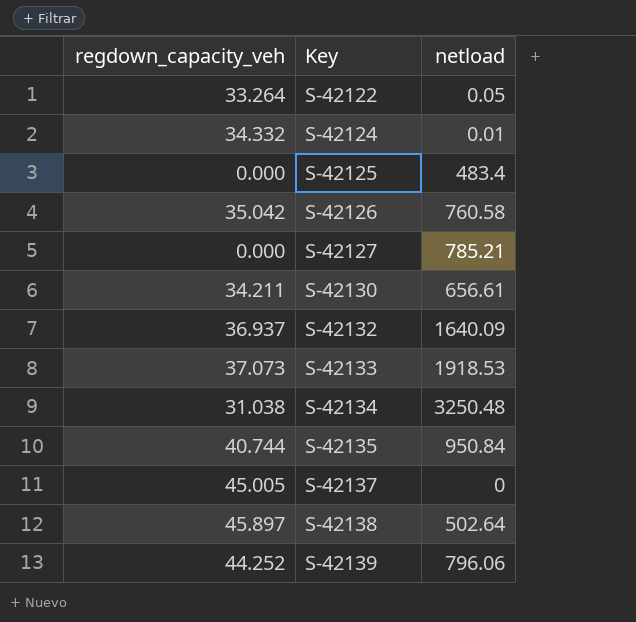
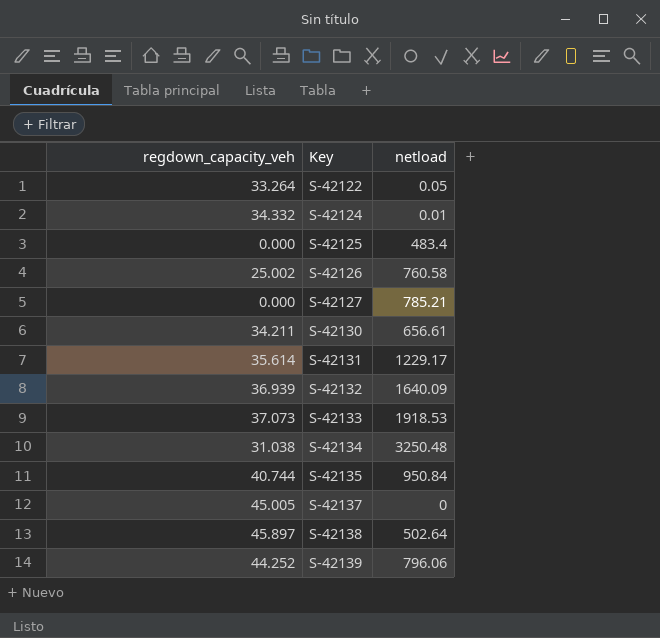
S-42126 | regdown_capacity_veh: 35.042 -> 25.002
row S-42131: none -> 35.614 | 1229.17
S-42132 | regdown_capacity_veh: 36.937 -> 36.939

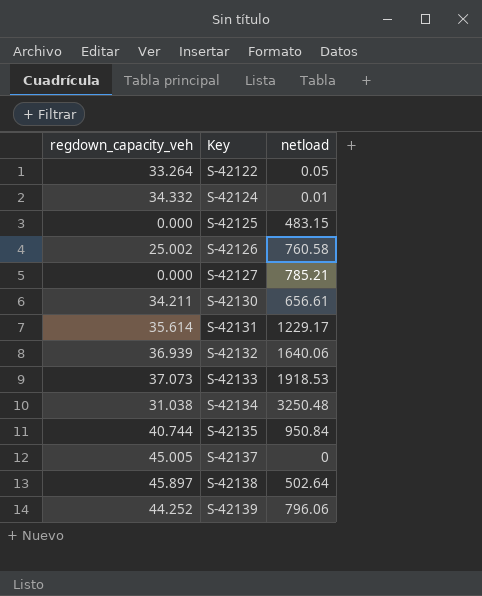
S-42125 | netload: 483.4 -> 483.15
S-42132 | netload: 1640.09 -> 1640.06

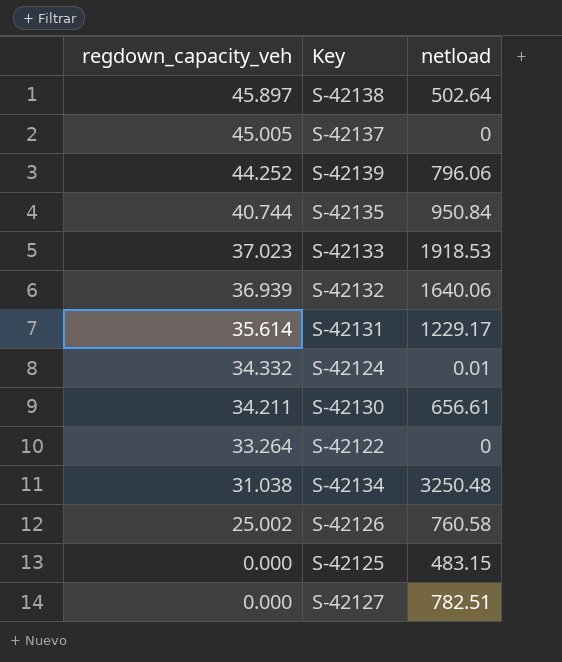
row order: Key ascending -> regdown_capacity_veh descending
S-42133 | regdown_capacity_veh: 37.073 -> 37.023
S-42122 | netload: 0.05 -> 0
S-42127 | netload: 785.21 -> 782.51

